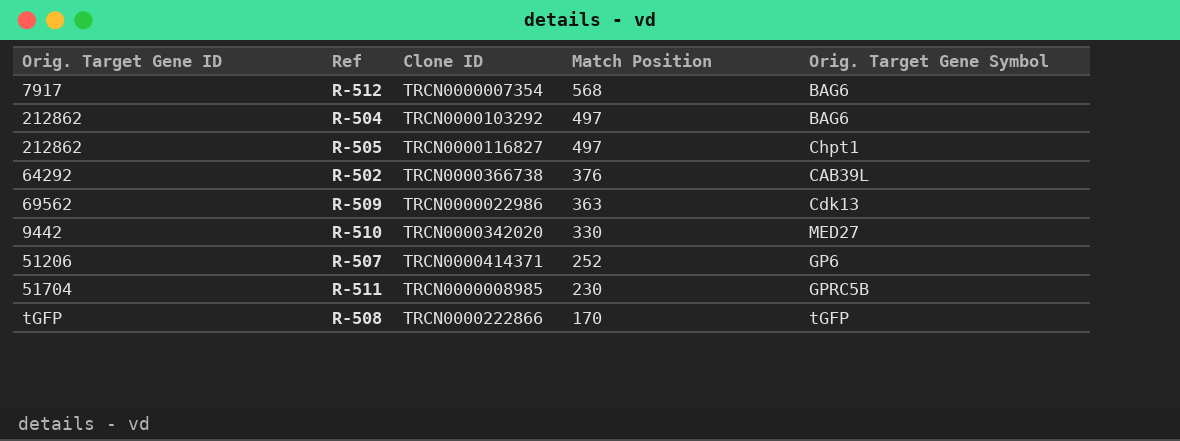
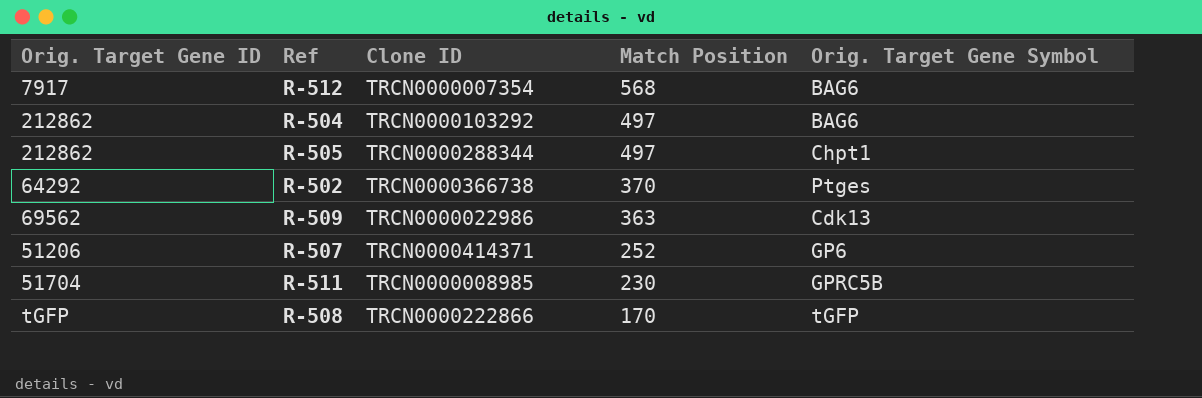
row R-510: 9442 | TRCN0000342020 | 330 | MED27 -> none
R-505 | Clone ID: TRCN0000116827 -> TRCN0000288344
R-502 | Match Position: 376 -> 370
R-502 | Orig. Target Gene Symbol: CAB39L -> Ptges

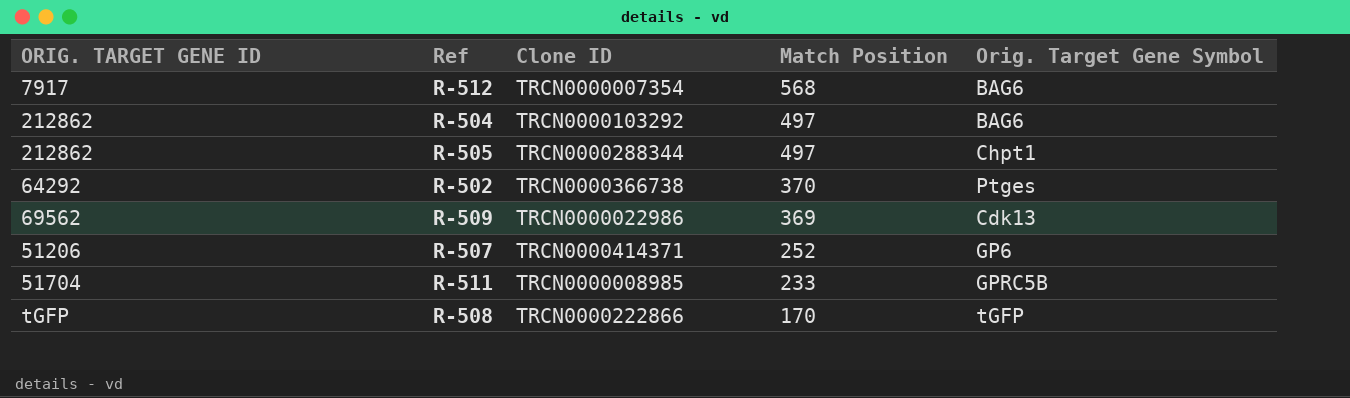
column name: Orig. Target Gene ID -> ORIG. TARGET GENE ID
R-509 | Match Position: 363 -> 369
R-511 | Match Position: 230 -> 233

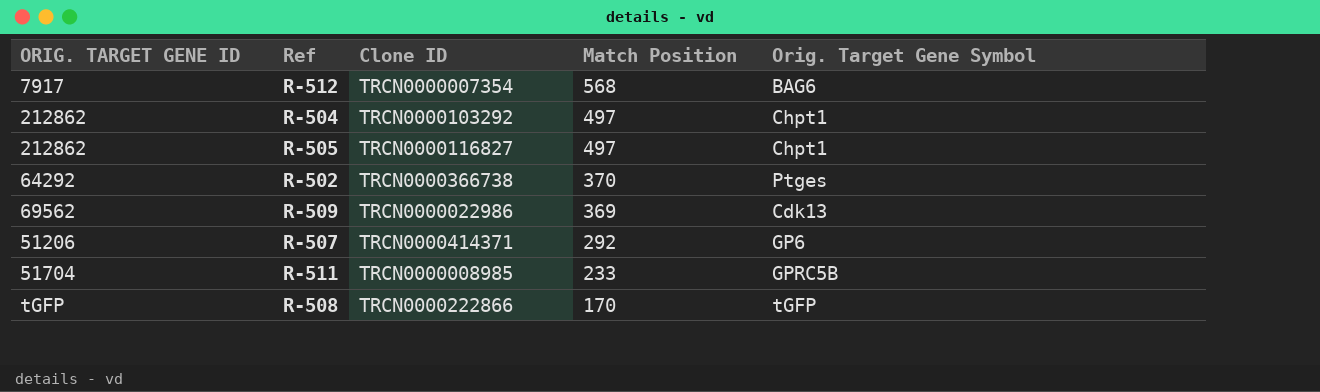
R-504 | Orig. Target Gene Symbol: BAG6 -> Chpt1
R-505 | Clone ID: TRCN0000288344 -> TRCN0000116827
R-507 | Match Position: 252 -> 292

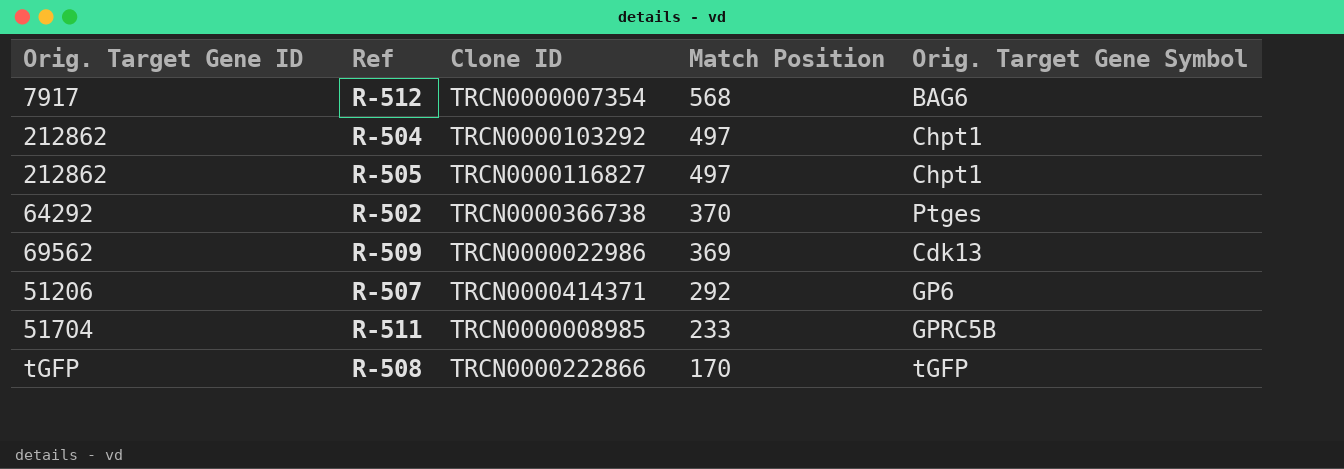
column name: ORIG. TARGET GENE ID -> Orig. Target Gene ID

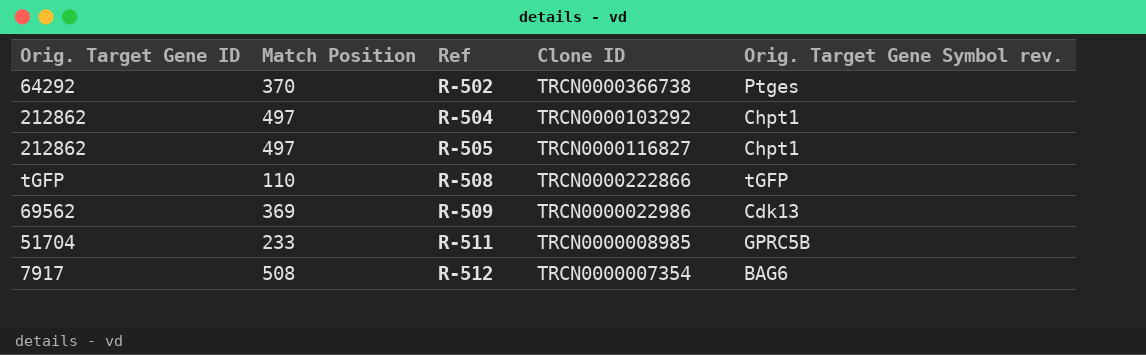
row order: Match Position descending -> Ref ascending
column Match Position | position: 4 -> 2
column name: Orig. Target Gene Symbol -> Orig. Target Gene Symbol rev.
row R-507: 51206 | TRCN0000414371 | 292 | GP6 -> none
R-508 | Match Position: 170 -> 110
R-512 | Match Position: 568 -> 508

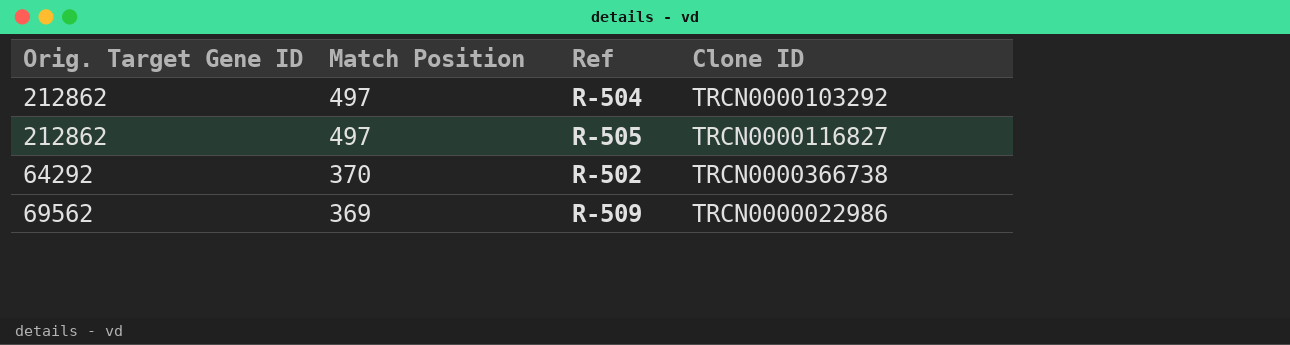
row order: Ref ascending -> Match Position descending
column Orig. Target Gene Symbol rev. | position: 5 -> none
row R-508: tGFP | 110 | TRCN0000222866 | tGFP -> none
row R-511: 51704 | 233 | TRCN0000008985 | GPRC5B -> none
row R-512: 7917 | 508 | TRCN0000007354 | BAG6 -> none

